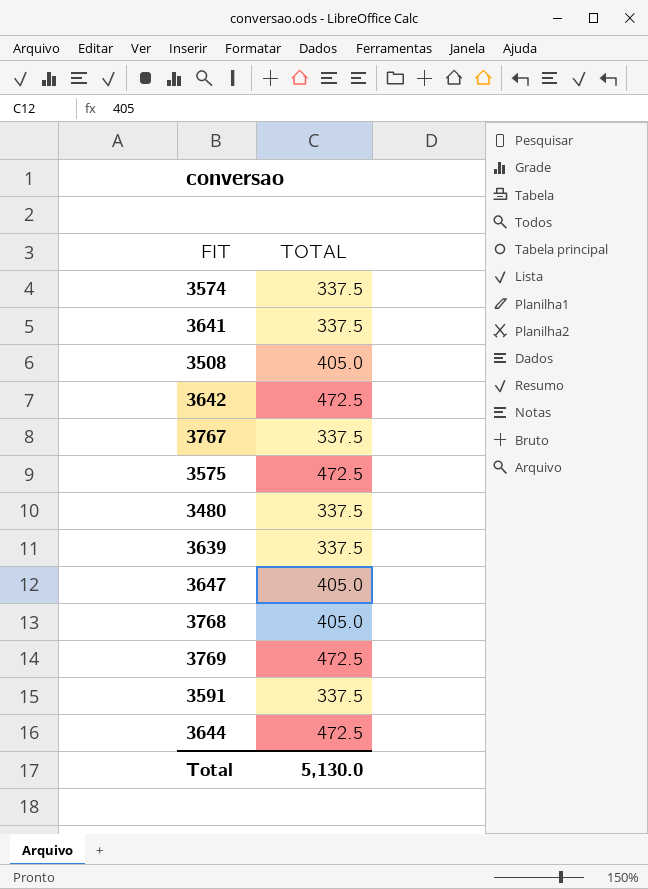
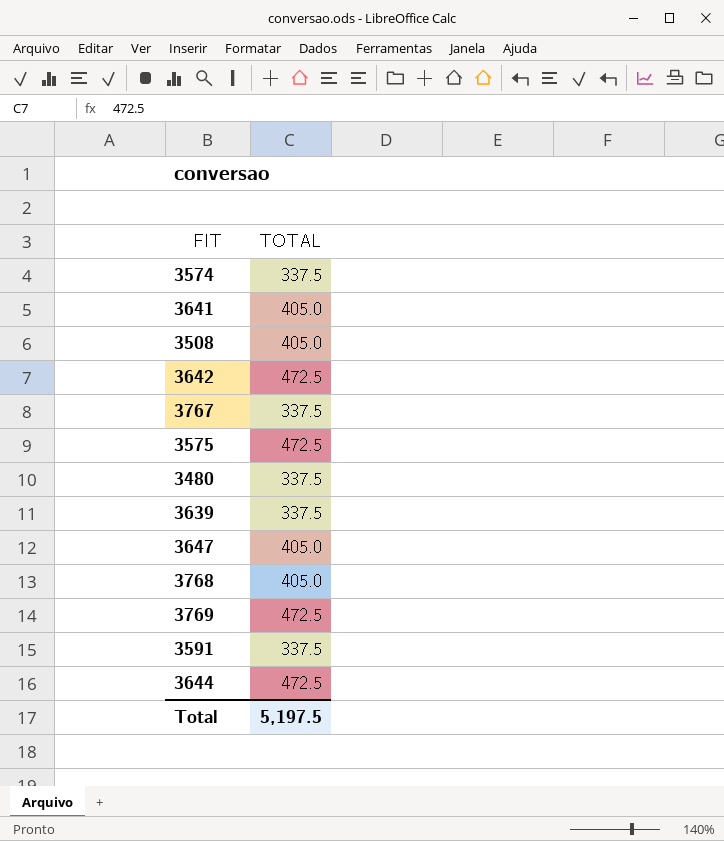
3641 | TOTAL: 337.5 -> 405.0
Total | TOTAL: 5,130.0 -> 5,197.5

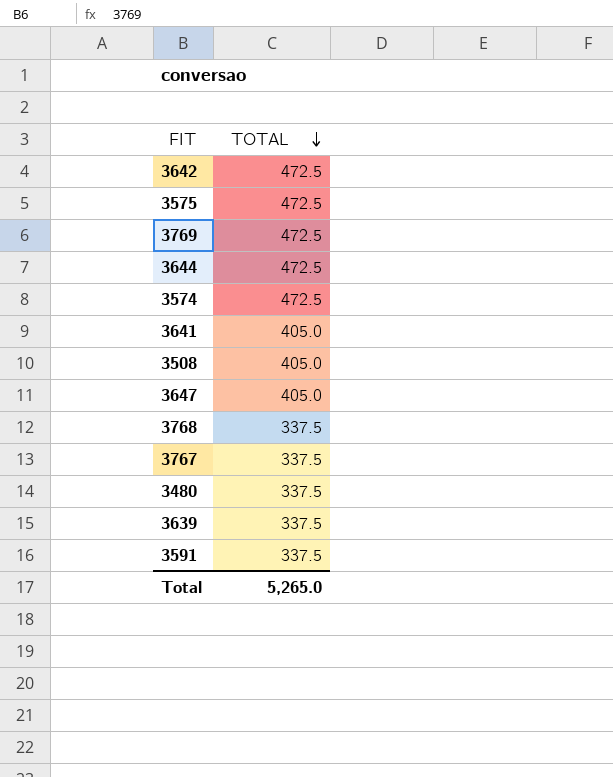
row order: none -> TOTAL descending
3574 | TOTAL: 337.5 -> 472.5
3768 | TOTAL: 405.0 -> 337.5
Total | TOTAL: 5,197.5 -> 5,265.0

